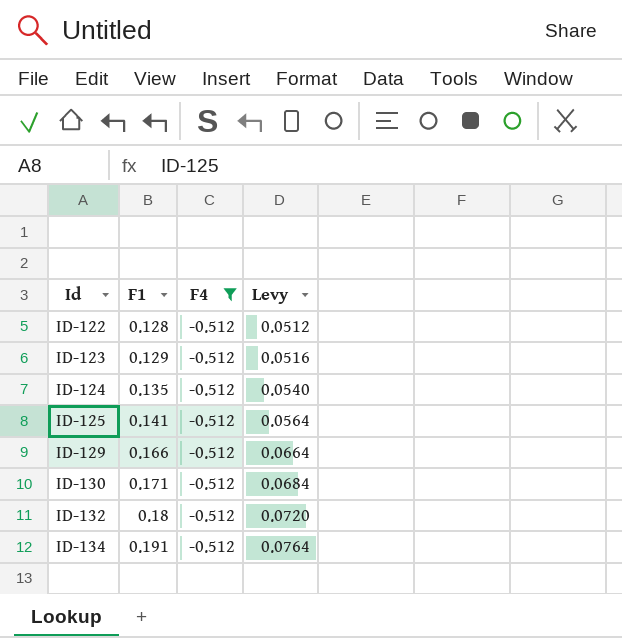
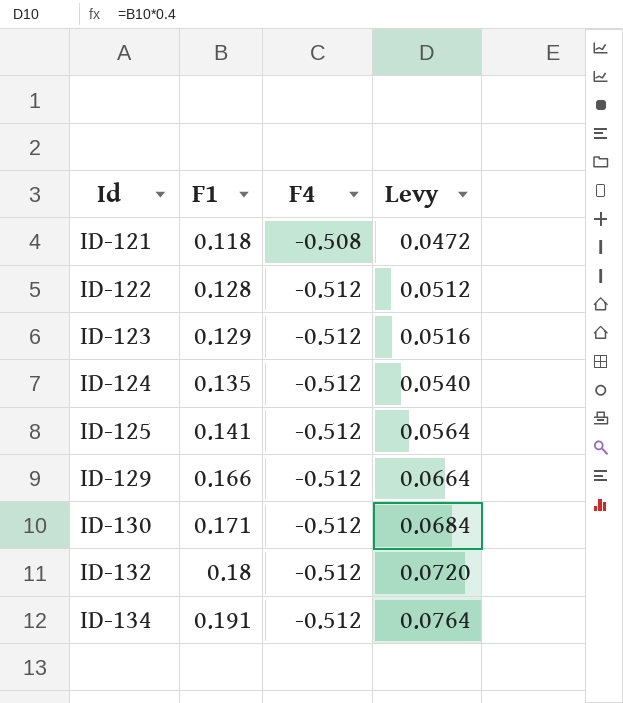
filter: F4 = -0.512 -> none

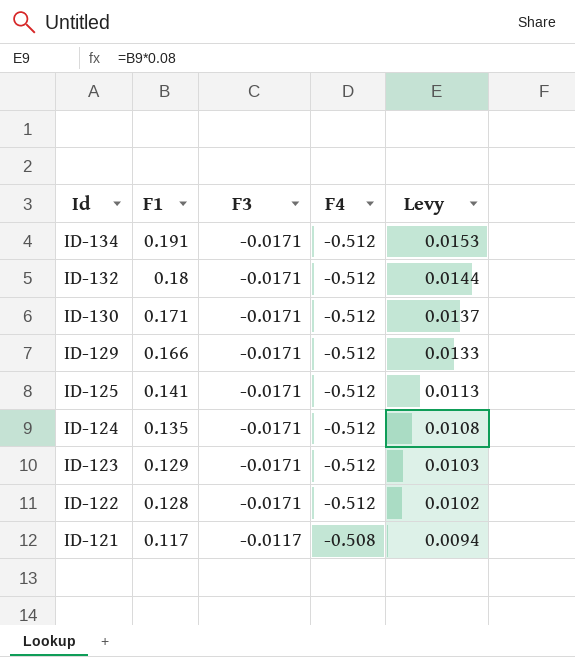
row order: Id ascending -> Id descending
column F3 | position: none -> 3
column Levy | formula: [F1] * 0.4 -> [F1] * 0.08
ID-121 | F1: 0.118 -> 0.117

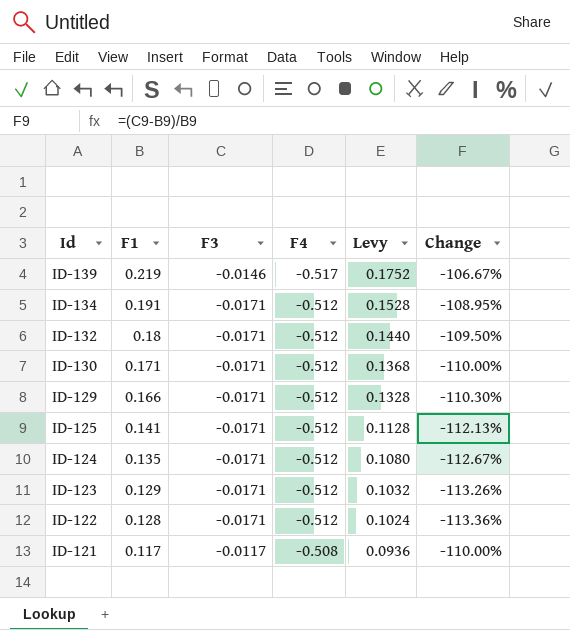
column Levy | formula: [F1] * 0.08 -> [F1] * 0.8
column Change | formula: none -> ([F3] - [F1]) / [F1]
row ID-139: none -> 0.219 | -0.0146 | -0.517 | 0.1752 | -106.67%

